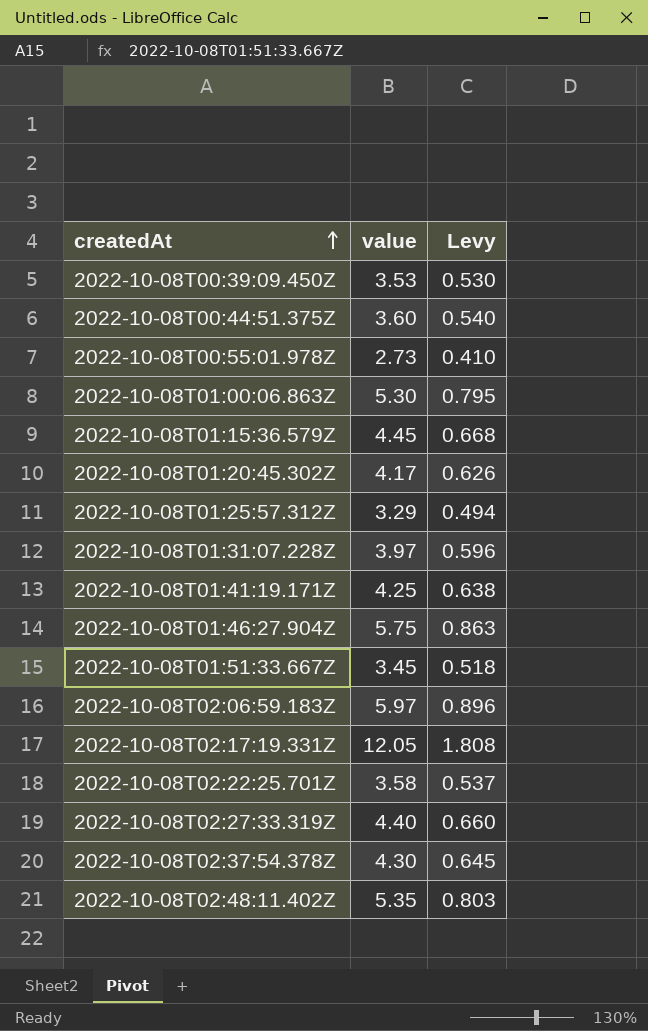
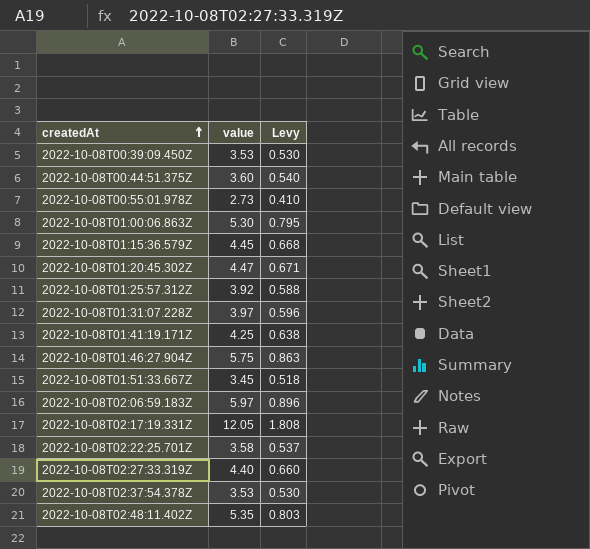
2022-10-08T01:20:45.302Z | value: 4.17 -> 4.47
2022-10-08T01:20:45.302Z | Levy: 0.626 -> 0.671
2022-10-08T01:25:57.312Z | value: 3.29 -> 3.92
2022-10-08T01:25:57.312Z | Levy: 0.494 -> 0.588
2022-10-08T02:37:54.378Z | value: 4.30 -> 3.53
2022-10-08T02:37:54.378Z | Levy: 0.645 -> 0.530

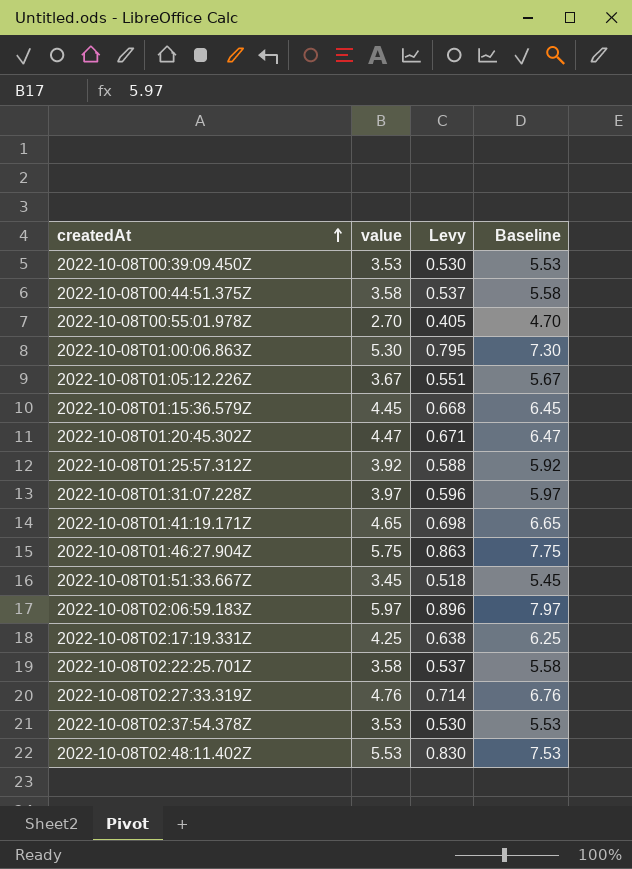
column Baseline | formula: none -> [value] + 2
2022-10-08T00:44:51.375Z | value: 3.60 -> 3.58
2022-10-08T00:44:51.375Z | Levy: 0.540 -> 0.537
2022-10-08T00:55:01.978Z | value: 2.73 -> 2.70
2022-10-08T00:55:01.978Z | Levy: 0.410 -> 0.405
row 2022-10-08T01:05:12.226Z: none -> 3.67 | 0.551 | 5.67
2022-10-08T01:41:19.171Z | value: 4.25 -> 4.65
2022-10-08T01:41:19.171Z | Levy: 0.638 -> 0.698
2022-10-08T02:17:19.331Z | value: 12.05 -> 4.25
2022-10-08T02:17:19.331Z | Levy: 1.808 -> 0.638
2022-10-08T02:27:33.319Z | value: 4.40 -> 4.76
2022-10-08T02:27:33.319Z | Levy: 0.660 -> 0.714
2022-10-08T02:48:11.402Z | value: 5.35 -> 5.53
2022-10-08T02:48:11.402Z | Levy: 0.803 -> 0.830

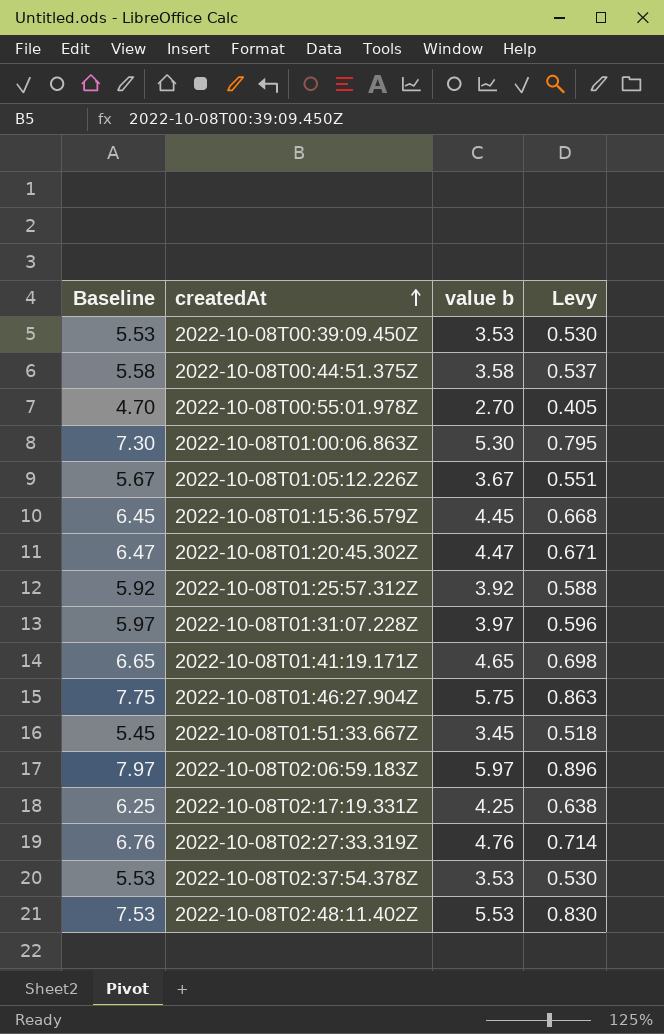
column Baseline | position: 4 -> 1
column name: value -> value b
row 2022-10-08T02:22:25.701Z: 3.58 | 0.537 | 5.58 -> none

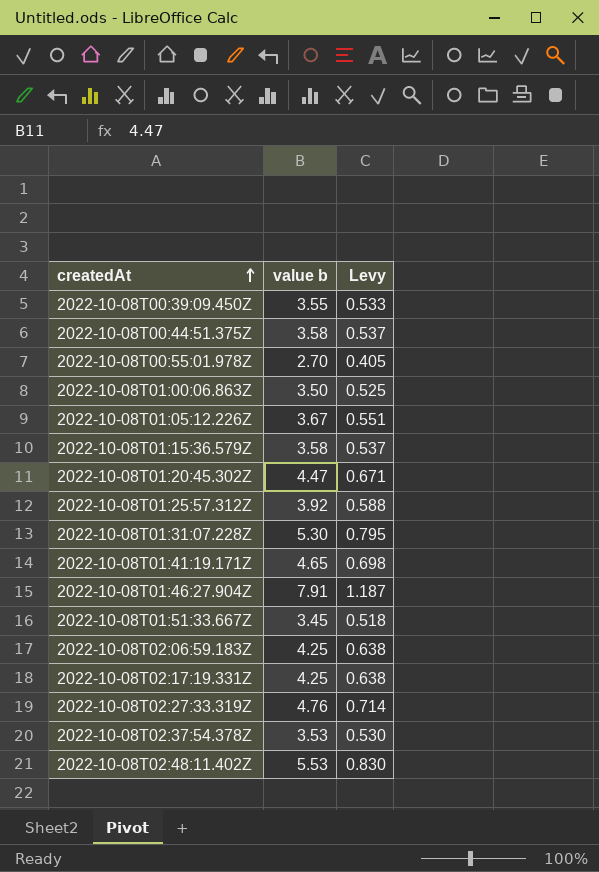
column Baseline | formula: [value b] + 2 -> none
2022-10-08T00:39:09.450Z | value b: 3.53 -> 3.55
2022-10-08T00:39:09.450Z | Levy: 0.530 -> 0.533
2022-10-08T01:00:06.863Z | value b: 5.30 -> 3.50
2022-10-08T01:00:06.863Z | Levy: 0.795 -> 0.525
2022-10-08T01:15:36.579Z | value b: 4.45 -> 3.58
2022-10-08T01:15:36.579Z | Levy: 0.668 -> 0.537
2022-10-08T01:31:07.228Z | value b: 3.97 -> 5.30
2022-10-08T01:31:07.228Z | Levy: 0.596 -> 0.795
2022-10-08T01:46:27.904Z | value b: 5.75 -> 7.91
2022-10-08T01:46:27.904Z | Levy: 0.863 -> 1.187
2022-10-08T02:06:59.183Z | value b: 5.97 -> 4.25
2022-10-08T02:06:59.183Z | Levy: 0.896 -> 0.638

